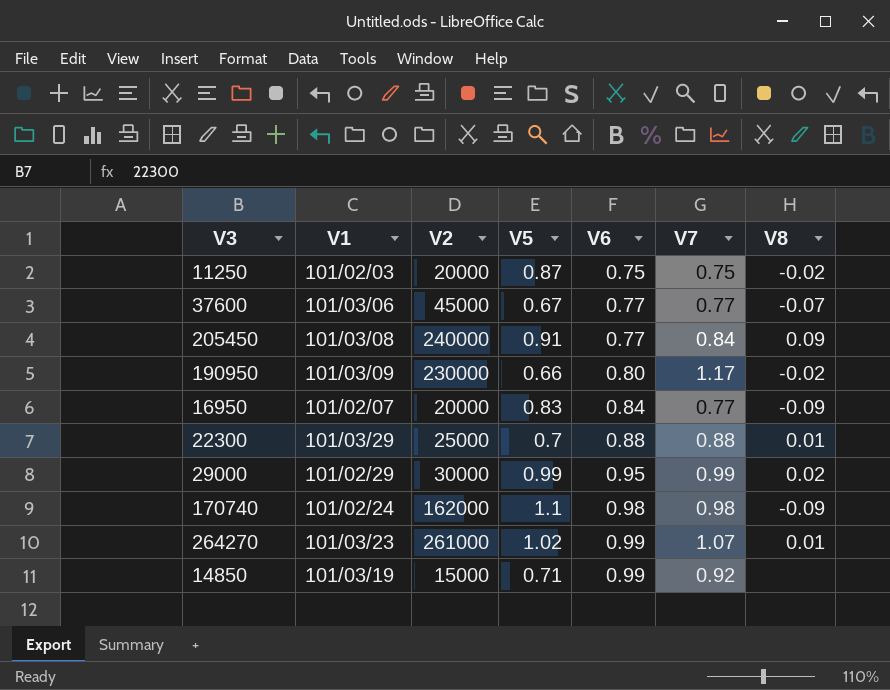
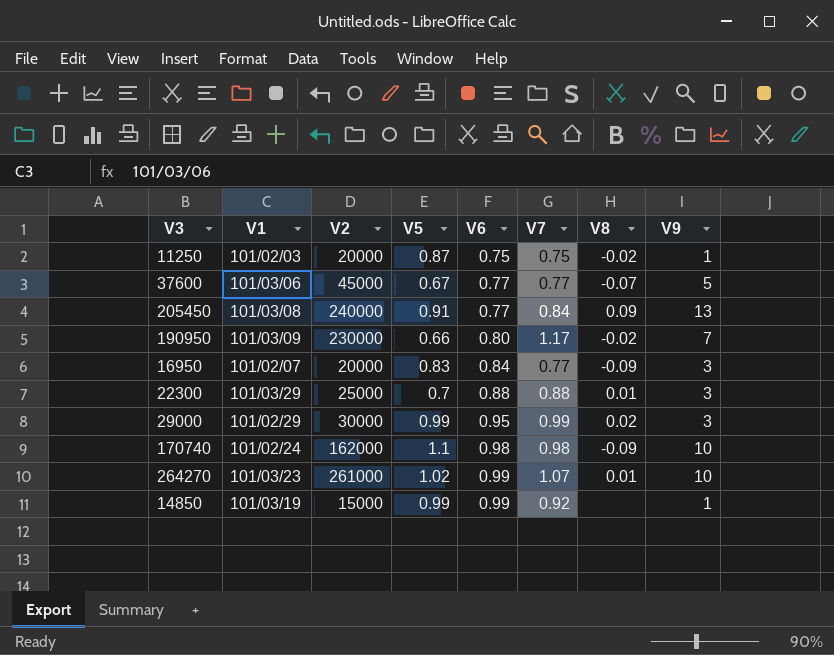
column V9 | position: none -> 8
14850 | V5: 0.71 -> 0.99

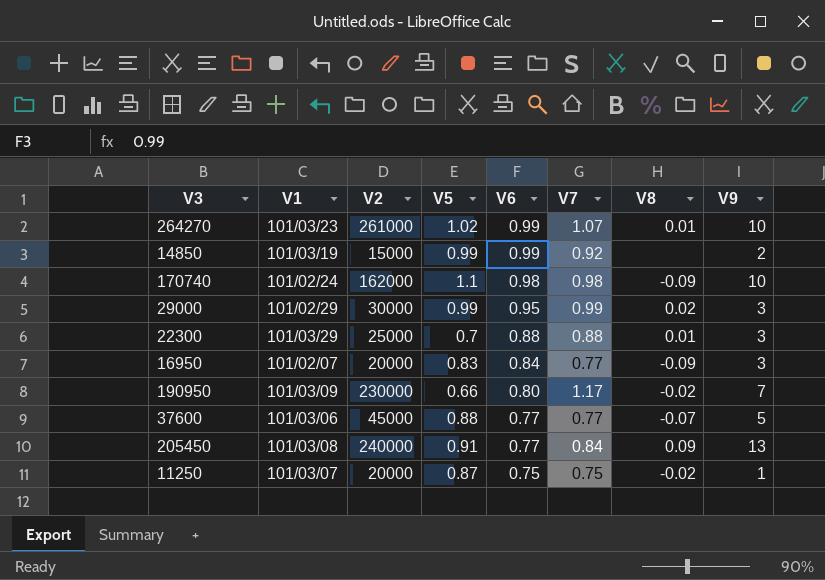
row order: V6 ascending -> V6 descending
14850 | V9: 1 -> 2
37600 | V5: 0.67 -> 0.88
11250 | V1: 101/02/03 -> 101/03/07

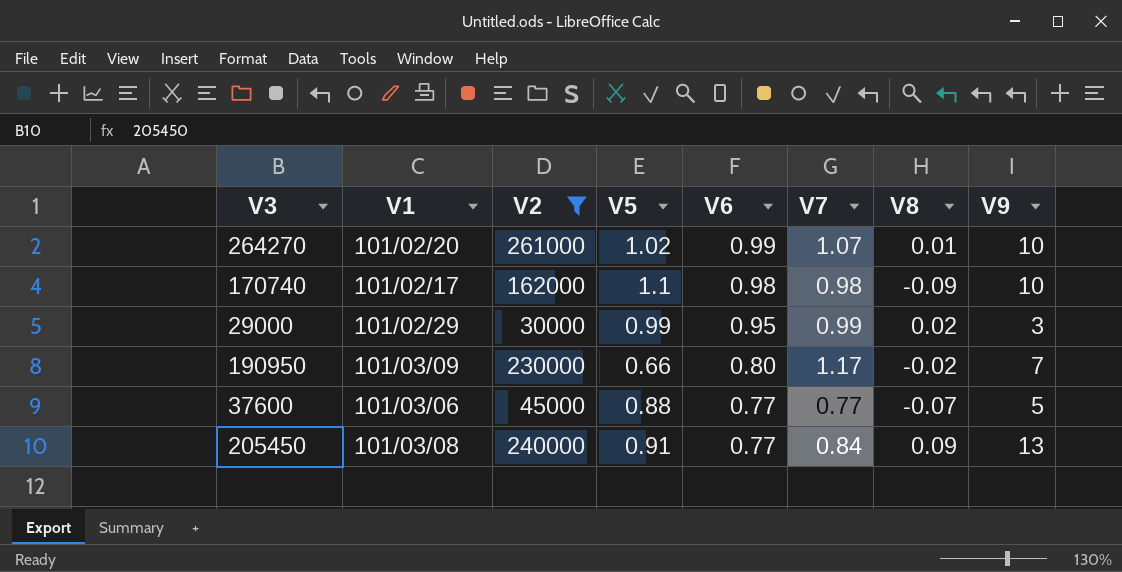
filter: none -> V2 >= 30000
264270 | V1: 101/03/23 -> 101/02/20
170740 | V1: 101/02/24 -> 101/02/17

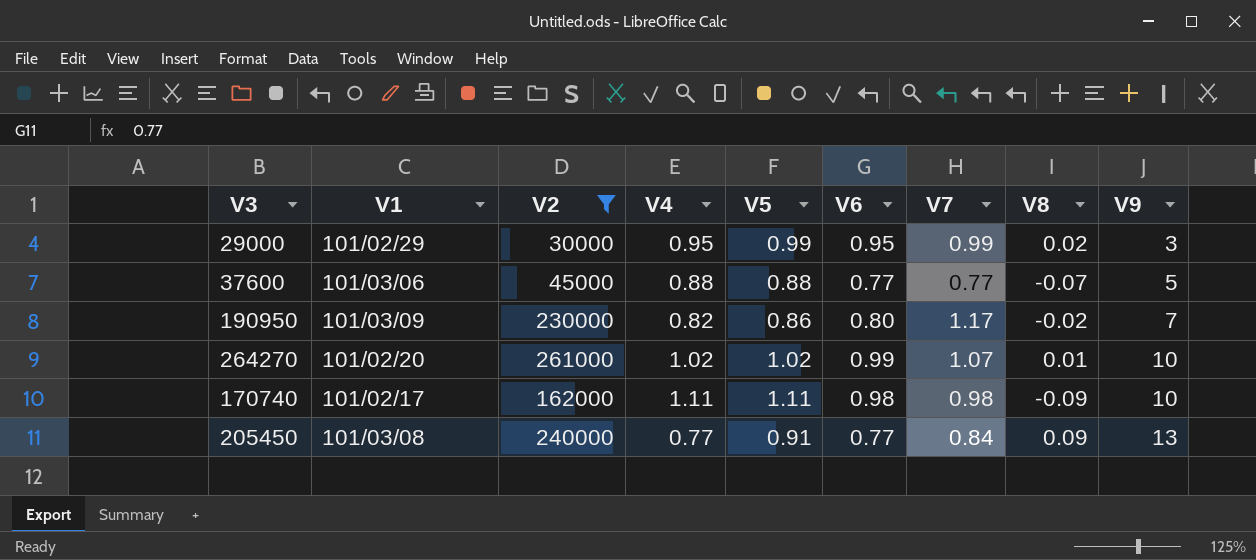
row order: V6 descending -> V9 ascending
column V4 | position: none -> 4
190950 | V5: 0.66 -> 0.86
170740 | V5: 1.1 -> 1.11

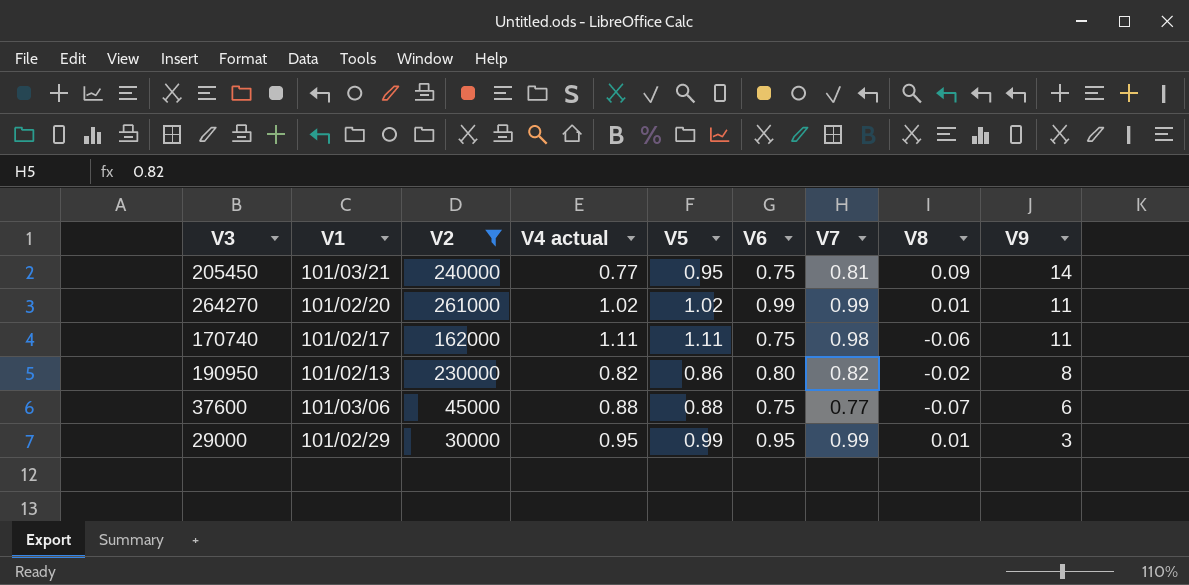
row order: V9 ascending -> V9 descending
column name: V4 -> V4 actual
205450 | V1: 101/03/08 -> 101/03/21
205450 | V5: 0.91 -> 0.95
205450 | V6: 0.77 -> 0.75
205450 | V7: 0.84 -> 0.81
205450 | V9: 13 -> 14
264270 | V7: 1.07 -> 0.99
264270 | V9: 10 -> 11
170740 | V6: 0.98 -> 0.75
170740 | V8: -0.09 -> -0.06
170740 | V9: 10 -> 11
190950 | V1: 101/03/09 -> 101/02/13
190950 | V7: 1.17 -> 0.82
190950 | V9: 7 -> 8
37600 | V6: 0.77 -> 0.75
37600 | V9: 5 -> 6
29000 | V8: 0.02 -> 0.01

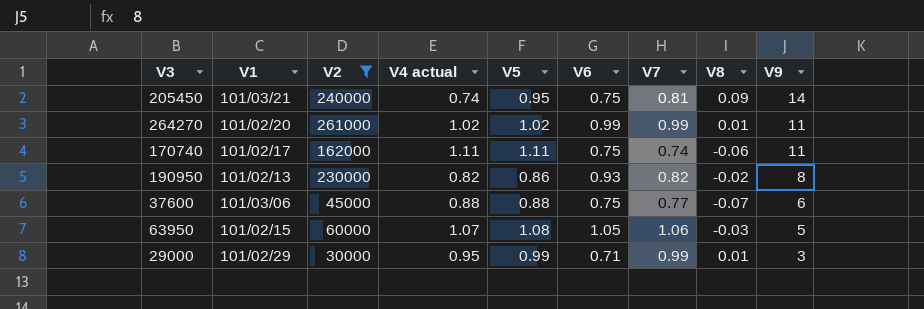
205450 | V4 actual: 0.77 -> 0.74
170740 | V7: 0.98 -> 0.74
190950 | V6: 0.80 -> 0.93
row 63950: none -> 101/02/15 | 60000 | 1.07 | 1.08 | 1.05 | 1.06 | -0.03 | 5
29000 | V6: 0.95 -> 0.71

